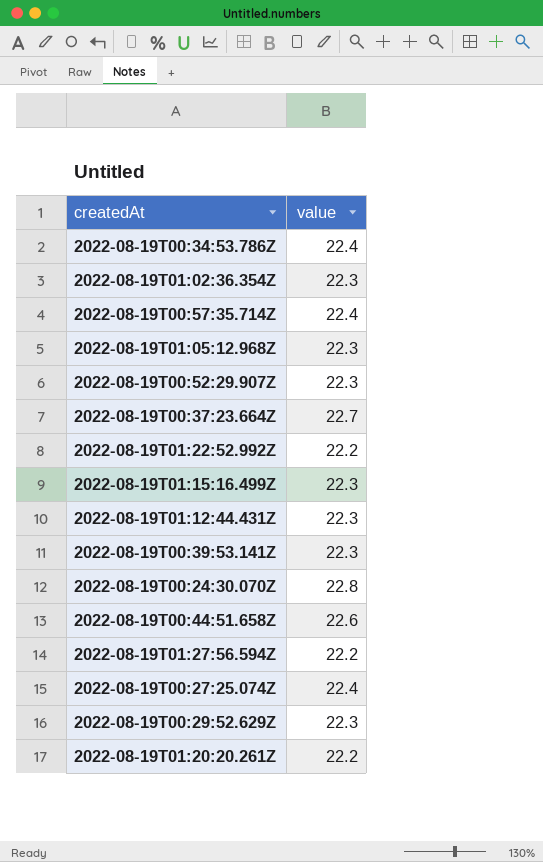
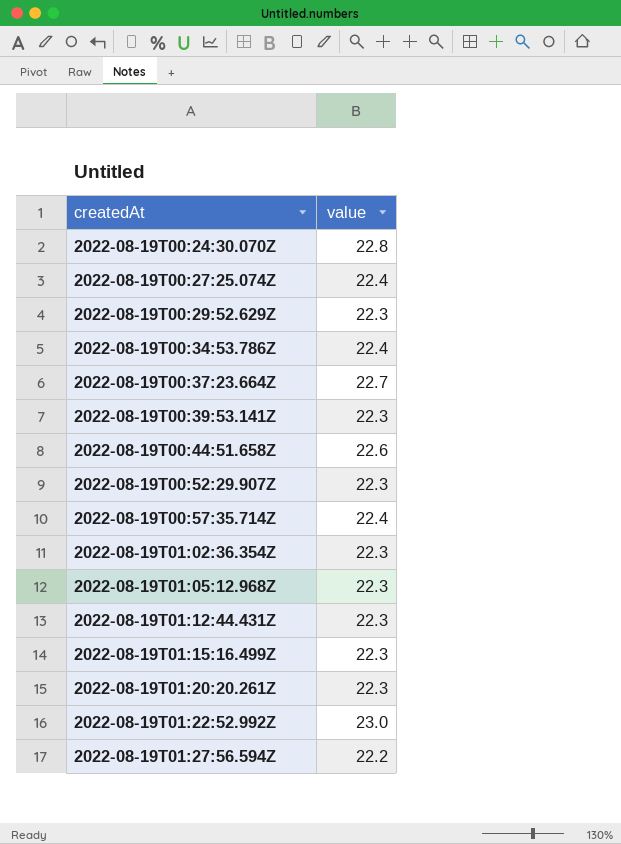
row order: none -> createdAt ascending
2022-08-19T01:20:20.261Z | value: 22.2 -> 22.3
2022-08-19T01:22:52.992Z | value: 22.2 -> 23.0

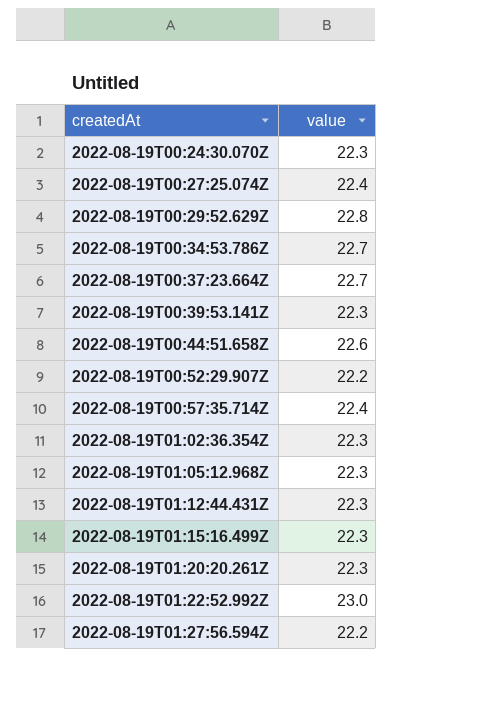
2022-08-19T00:24:30.070Z | value: 22.8 -> 22.3
2022-08-19T00:29:52.629Z | value: 22.3 -> 22.8
2022-08-19T00:34:53.786Z | value: 22.4 -> 22.7
2022-08-19T00:52:29.907Z | value: 22.3 -> 22.2

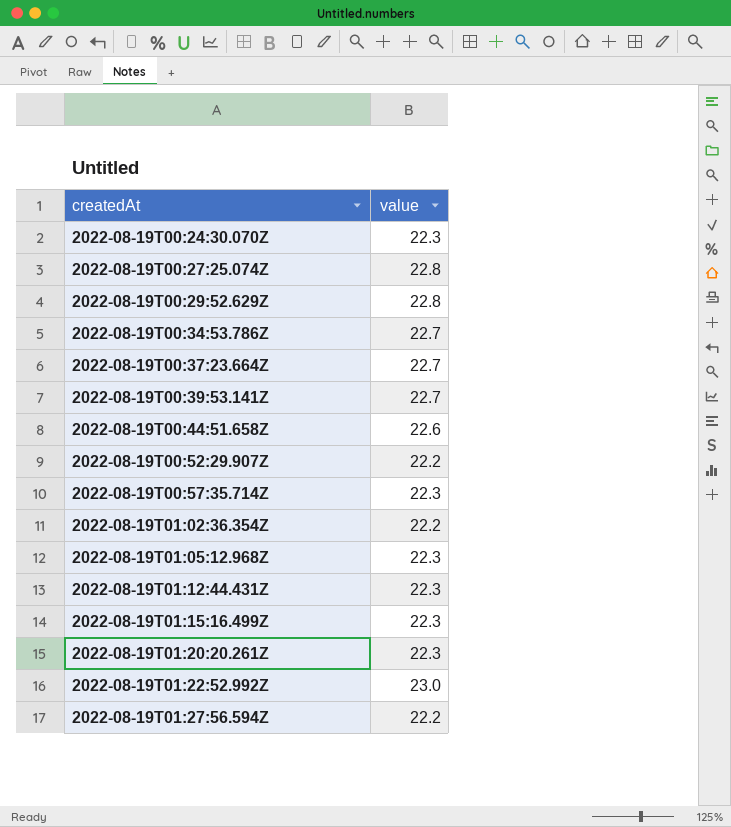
2022-08-19T00:27:25.074Z | value: 22.4 -> 22.8
2022-08-19T00:39:53.141Z | value: 22.3 -> 22.7
2022-08-19T00:57:35.714Z | value: 22.4 -> 22.3
2022-08-19T01:02:36.354Z | value: 22.3 -> 22.2

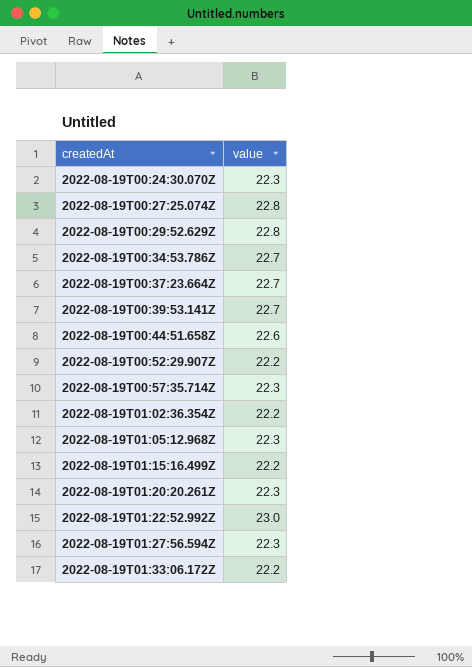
row 2022-08-19T01:12:44.431Z: 22.3 -> none
2022-08-19T01:15:16.499Z | value: 22.3 -> 22.2
2022-08-19T01:27:56.594Z | value: 22.2 -> 22.3
row 2022-08-19T01:33:06.172Z: none -> 22.2

